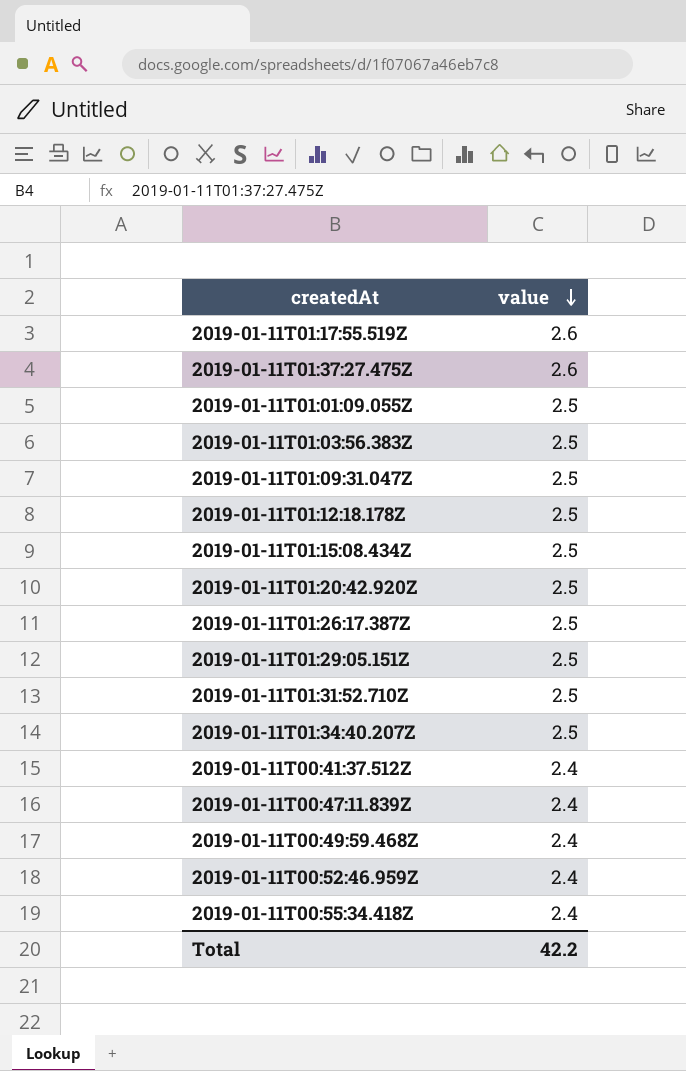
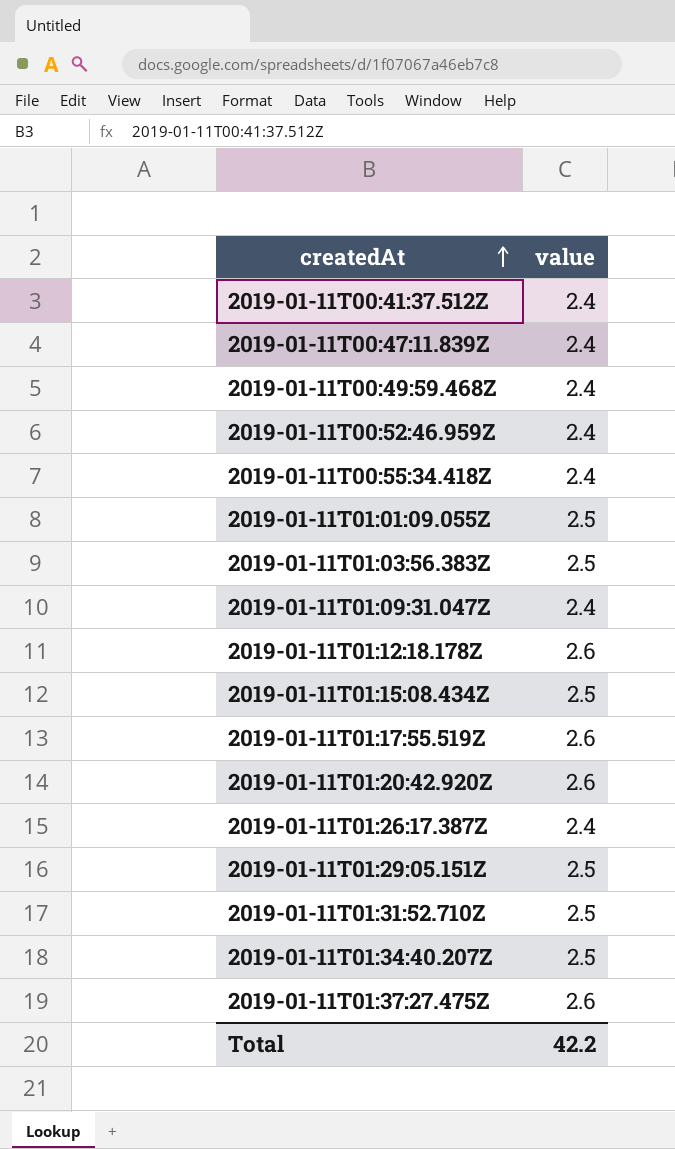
row order: value descending -> createdAt ascending
2019-01-11T01:09:31.047Z | value: 2.5 -> 2.4
2019-01-11T01:12:18.178Z | value: 2.5 -> 2.6
2019-01-11T01:20:42.920Z | value: 2.5 -> 2.6
2019-01-11T01:26:17.387Z | value: 2.5 -> 2.4

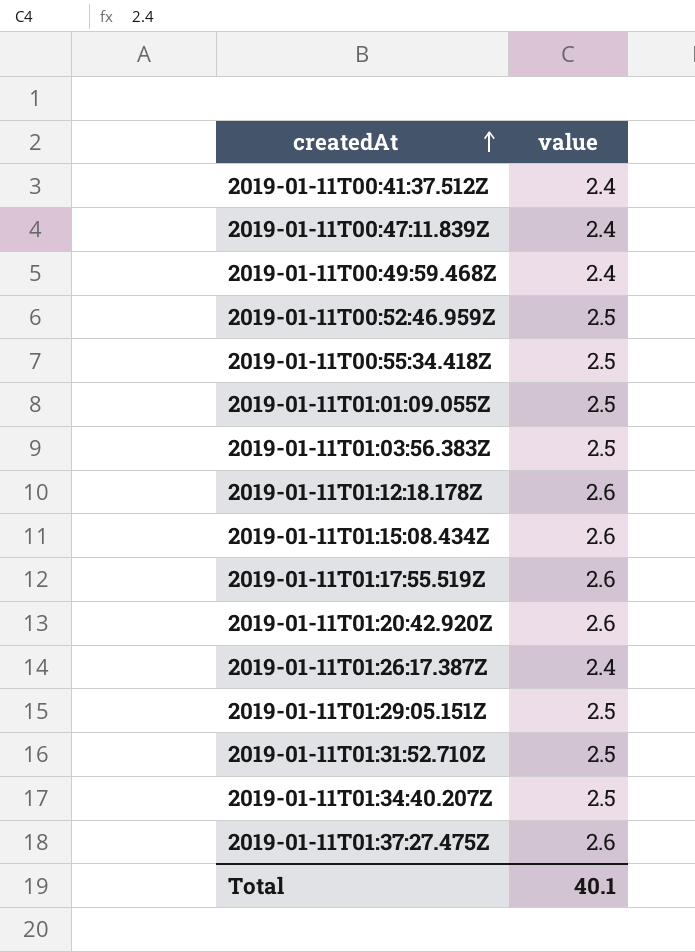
row 2019-01-11T01:09:31.047Z: 2.4 -> none
2019-01-11T00:52:46.959Z | value: 2.4 -> 2.5
2019-01-11T00:55:34.418Z | value: 2.4 -> 2.5
2019-01-11T01:15:08.434Z | value: 2.5 -> 2.6
Total | value: 42.2 -> 40.1

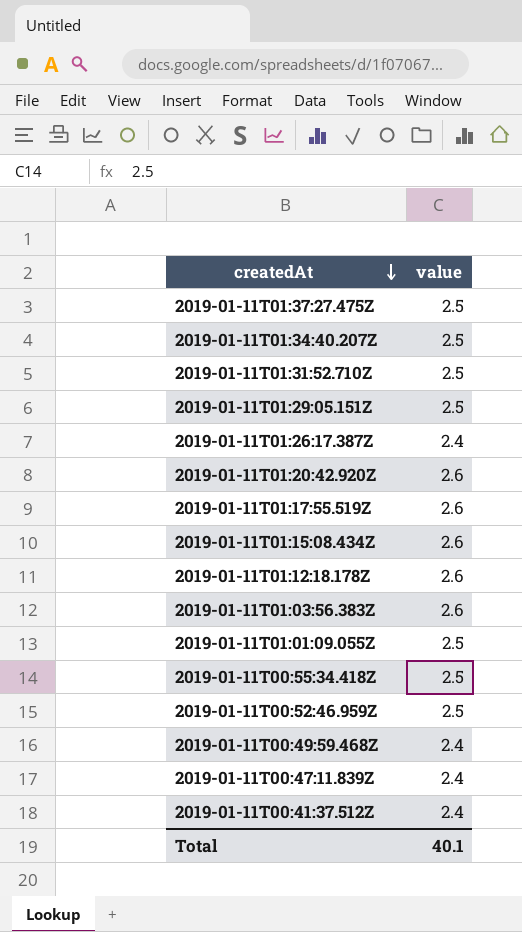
row order: createdAt ascending -> createdAt descending
2019-01-11T01:37:27.475Z | value: 2.6 -> 2.5
2019-01-11T01:03:56.383Z | value: 2.5 -> 2.6

